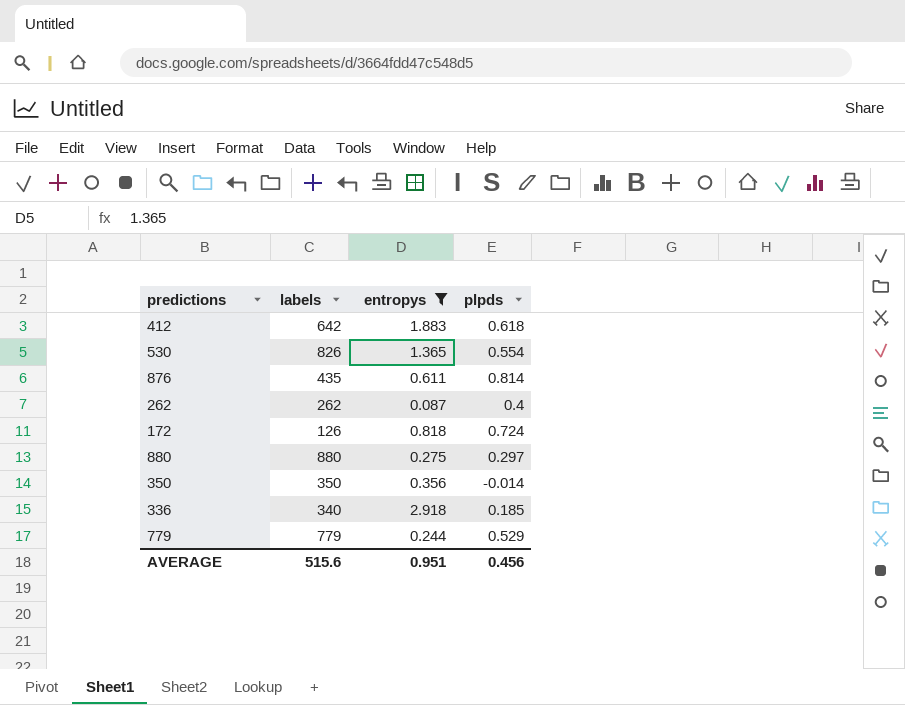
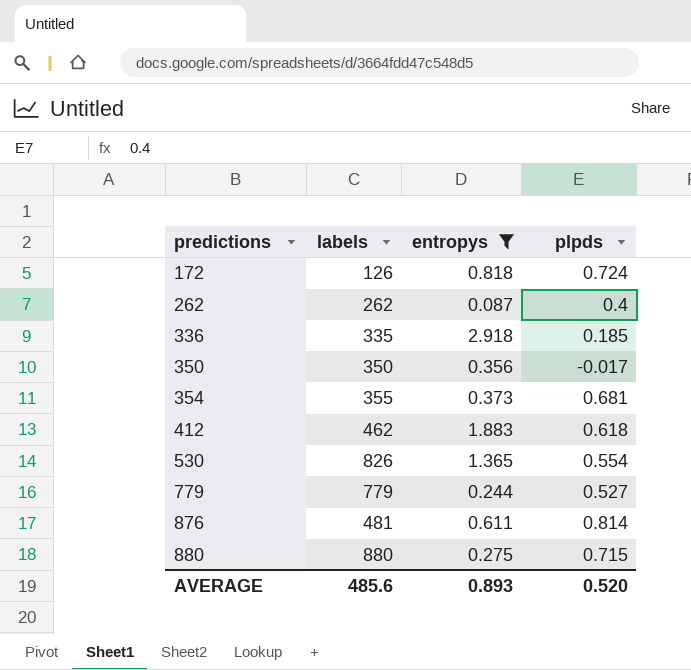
row order: none -> predictions ascending
336 | labels: 340 -> 335
350 | plpds: -0.014 -> -0.017
row 354: none -> 355 | 0.373 | 0.681
412 | labels: 642 -> 462
779 | plpds: 0.529 -> 0.527
876 | labels: 435 -> 481
880 | plpds: 0.297 -> 0.715
AVERAGE | labels: 515.6 -> 485.6
AVERAGE | entropys: 0.951 -> 0.893
AVERAGE | plpds: 0.456 -> 0.520

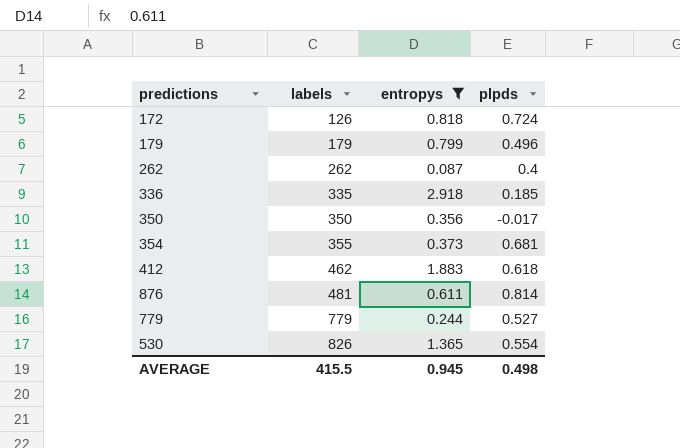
row order: predictions ascending -> labels ascending
row 880: 880 | 0.275 | 0.715 -> none
row 179: none -> 179 | 0.799 | 0.496
AVERAGE | labels: 485.6 -> 415.5
AVERAGE | entropys: 0.893 -> 0.945
AVERAGE | plpds: 0.520 -> 0.498

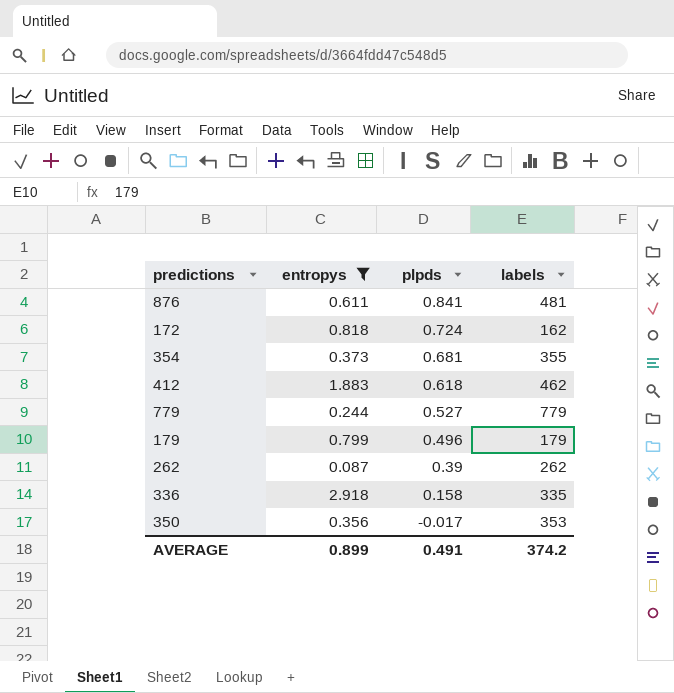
row order: labels ascending -> plpds descending
column labels | position: 2 -> 4
row 530: 826 | 1.365 | 0.554 -> none
876 | plpds: 0.814 -> 0.841
172 | labels: 126 -> 162
262 | plpds: 0.4 -> 0.39
336 | plpds: 0.185 -> 0.158
350 | labels: 350 -> 353
AVERAGE | entropys: 0.945 -> 0.899
AVERAGE | plpds: 0.498 -> 0.491
AVERAGE | labels: 415.5 -> 374.2

